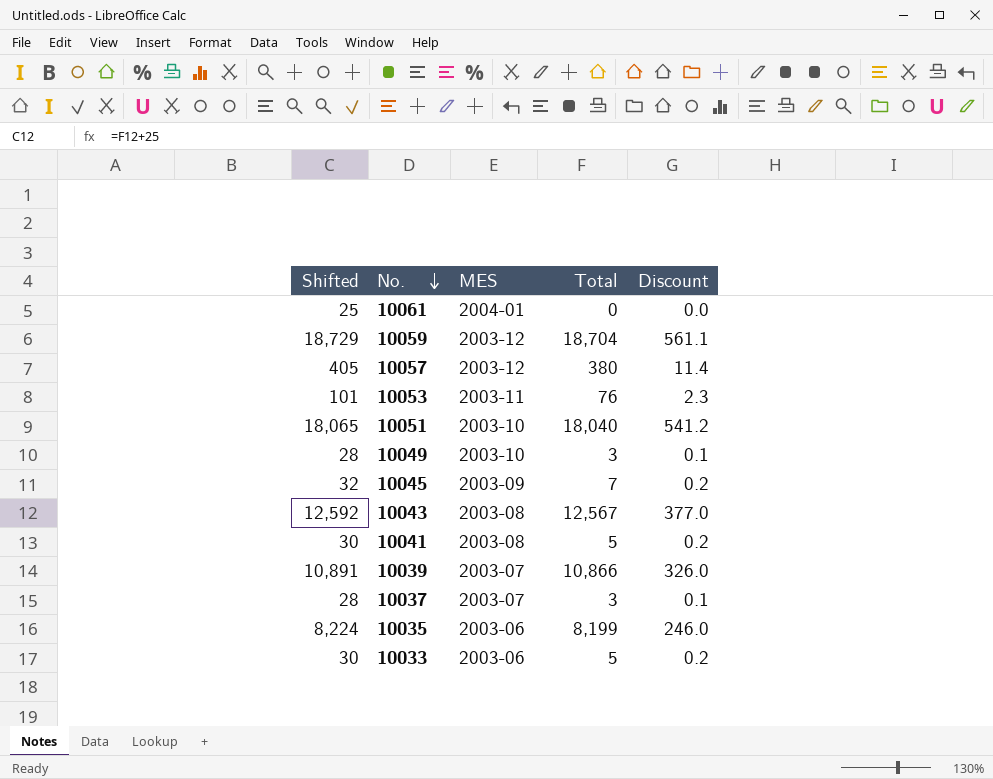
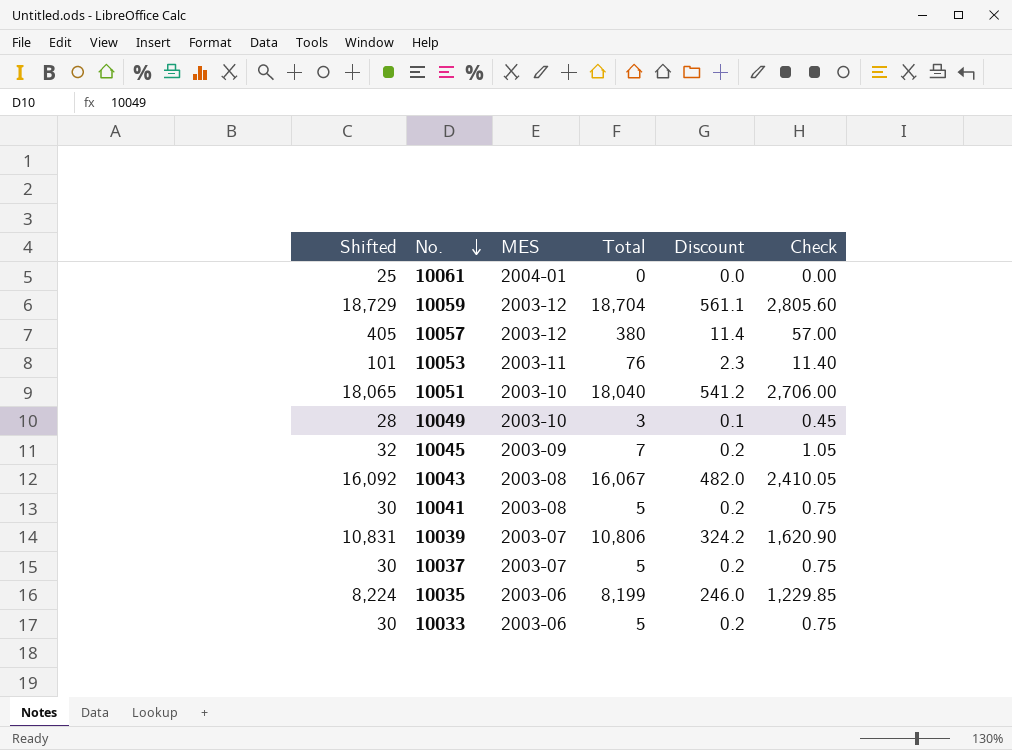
column Check | formula: none -> [Total] * 0.15
10043 | Shifted: 12,592 -> 16,092
10043 | Total: 12,567 -> 16,067
10043 | Discount: 377.0 -> 482.0
10039 | Shifted: 10,891 -> 10,831
10039 | Total: 10,866 -> 10,806
10039 | Discount: 326.0 -> 324.2
10037 | Shifted: 28 -> 30
10037 | Total: 3 -> 5
10037 | Discount: 0.1 -> 0.2

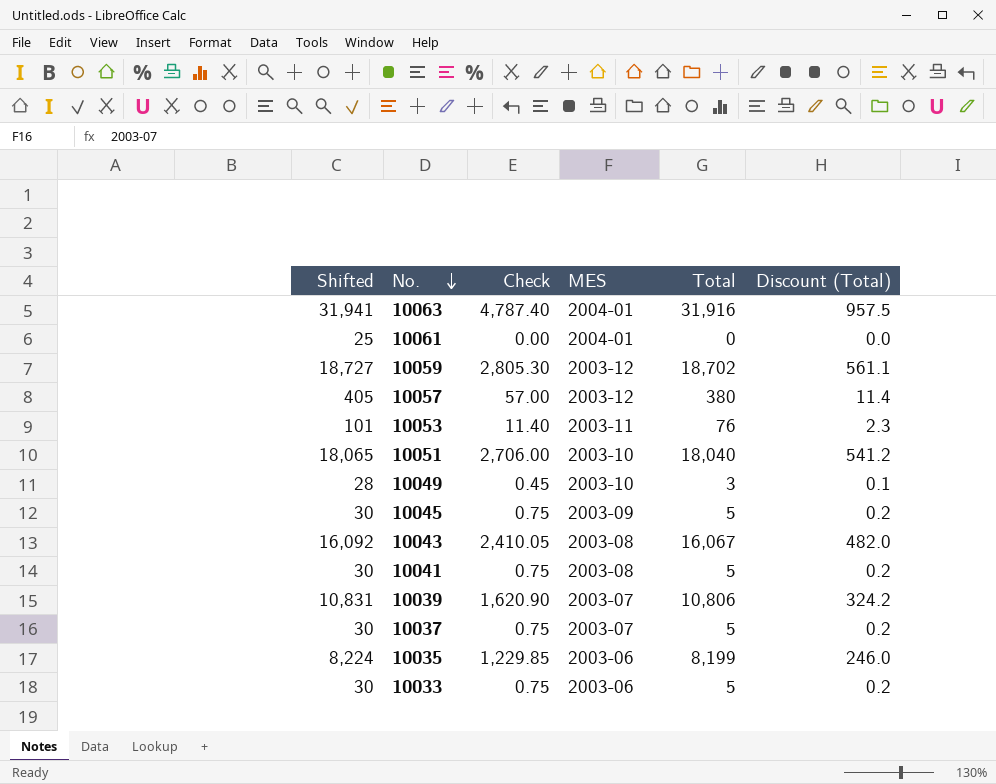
column Check | position: 6 -> 3
column name: Discount -> Discount (Total)
row 10063: none -> 31,941 | 4,787.40 | 2004-01 | 31,916 | 957.5
10059 | Shifted: 18,729 -> 18,727
10059 | Check: 2,805.60 -> 2,805.30
10059 | Total: 18,704 -> 18,702
10045 | Shifted: 32 -> 30
10045 | Check: 1.05 -> 0.75
10045 | Total: 7 -> 5

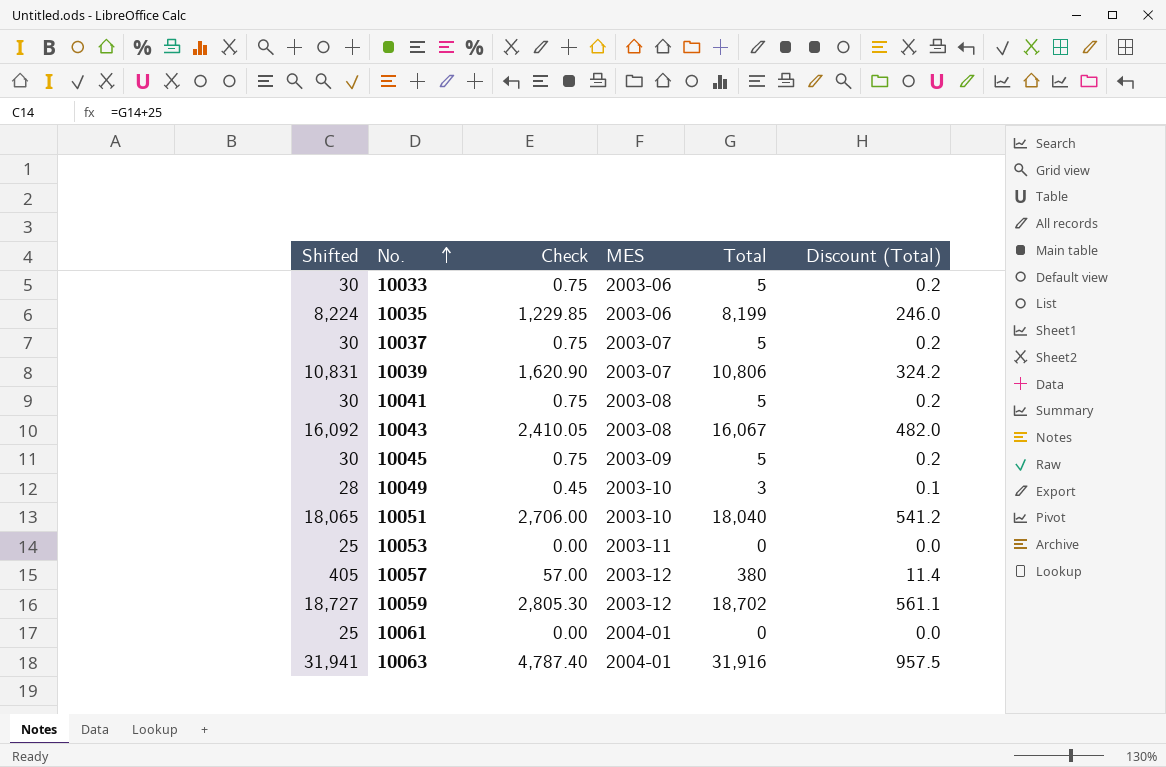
row order: No. descending -> No. ascending
10053 | Shifted: 101 -> 25
10053 | Check: 11.40 -> 0.00
10053 | Total: 76 -> 0
10053 | Discount (Total): 2.3 -> 0.0

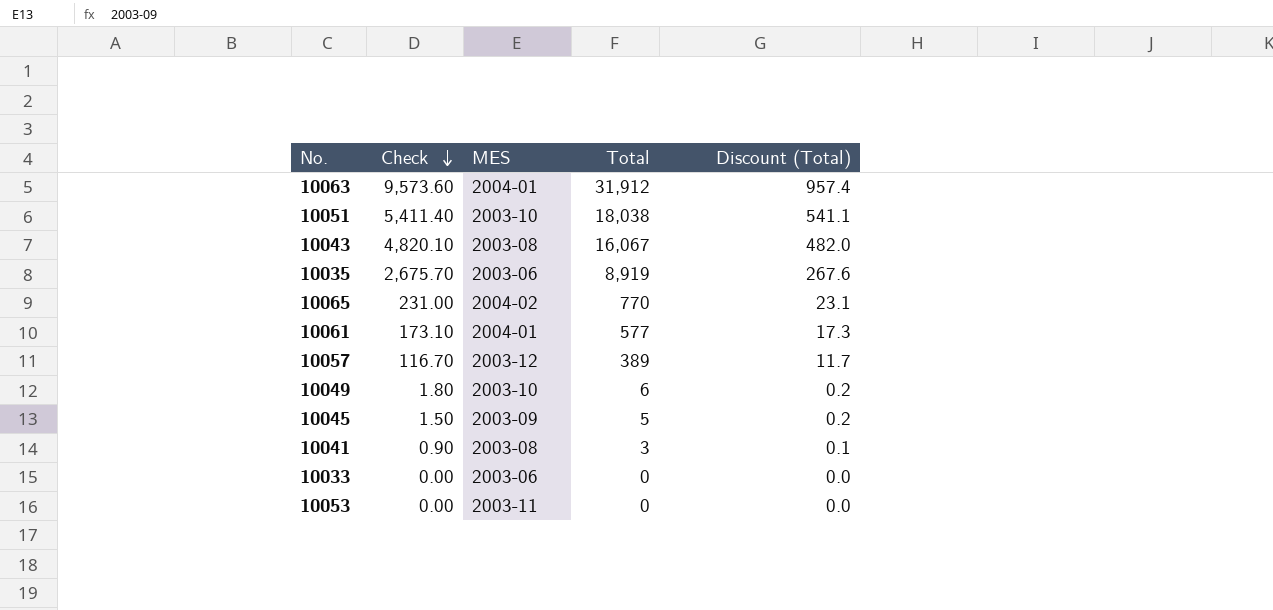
row order: No. ascending -> Check descending
column Shifted | formula: [Total] + 25 -> none
column Check | formula: [Total] * 0.15 -> [Total] * 0.3
row 10037: 30 | 0.75 | 2003-07 | 5 | 0.2 -> none
row 10039: 10,831 | 1,620.90 | 2003-07 | 10,806 | 324.2 -> none
row 10059: 18,727 | 2,805.30 | 2003-12 | 18,702 | 561.1 -> none
10063 | Total: 31,916 -> 31,912
10063 | Discount (Total): 957.5 -> 957.4
10051 | Total: 18,040 -> 18,038
10051 | Discount (Total): 541.2 -> 541.1
10035 | Total: 8,199 -> 8,919
10035 | Discount (Total): 246.0 -> 267.6
row 10065: none -> 231.00 | 2004-02 | 770 | 23.1
10061 | Total: 0 -> 577
10061 | Discount (Total): 0.0 -> 17.3
10057 | Total: 380 -> 389
10057 | Discount (Total): 11.4 -> 11.7
10049 | Total: 3 -> 6
10049 | Discount (Total): 0.1 -> 0.2
10041 | Total: 5 -> 3
10041 | Discount (Total): 0.2 -> 0.1
10033 | Total: 5 -> 0
10033 | Discount (Total): 0.2 -> 0.0

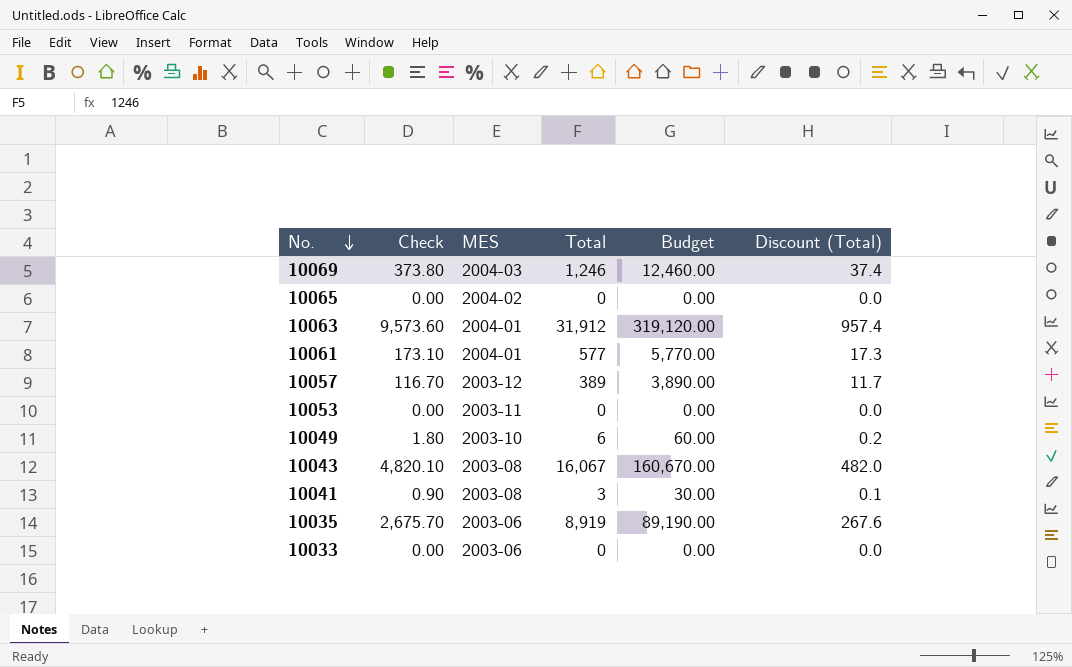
row order: Check descending -> No. descending
column Budget | formula: none -> [Total] * 10
row 10051: 5,411.40 | 2003-10 | 18,038 | 541.1 -> none
row 10045: 1.50 | 2003-09 | 5 | 0.2 -> none
row 10069: none -> 373.80 | 2004-03 | 1,246 | 12,460.00 | 37.4
10065 | Check: 231.00 -> 0.00
10065 | Total: 770 -> 0
10065 | Discount (Total): 23.1 -> 0.0

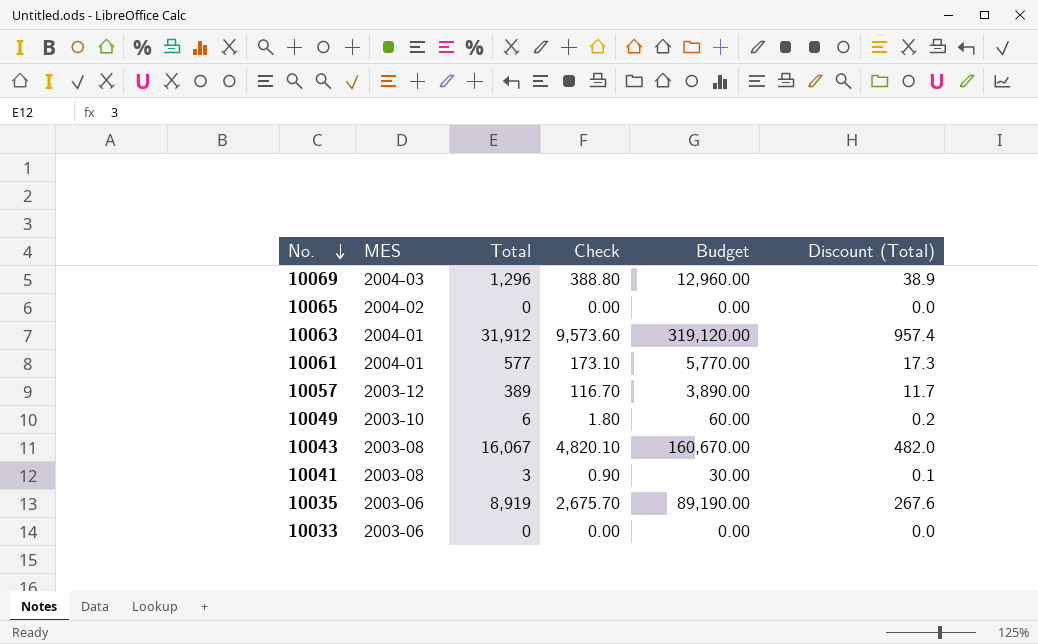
column Check | position: 2 -> 4
row 10053: 0.00 | 2003-11 | 0 | 0.00 | 0.0 -> none
10069 | Total: 1,246 -> 1,296
10069 | Check: 373.80 -> 388.80
10069 | Budget: 12,460.00 -> 12,960.00
10069 | Discount (Total): 37.4 -> 38.9

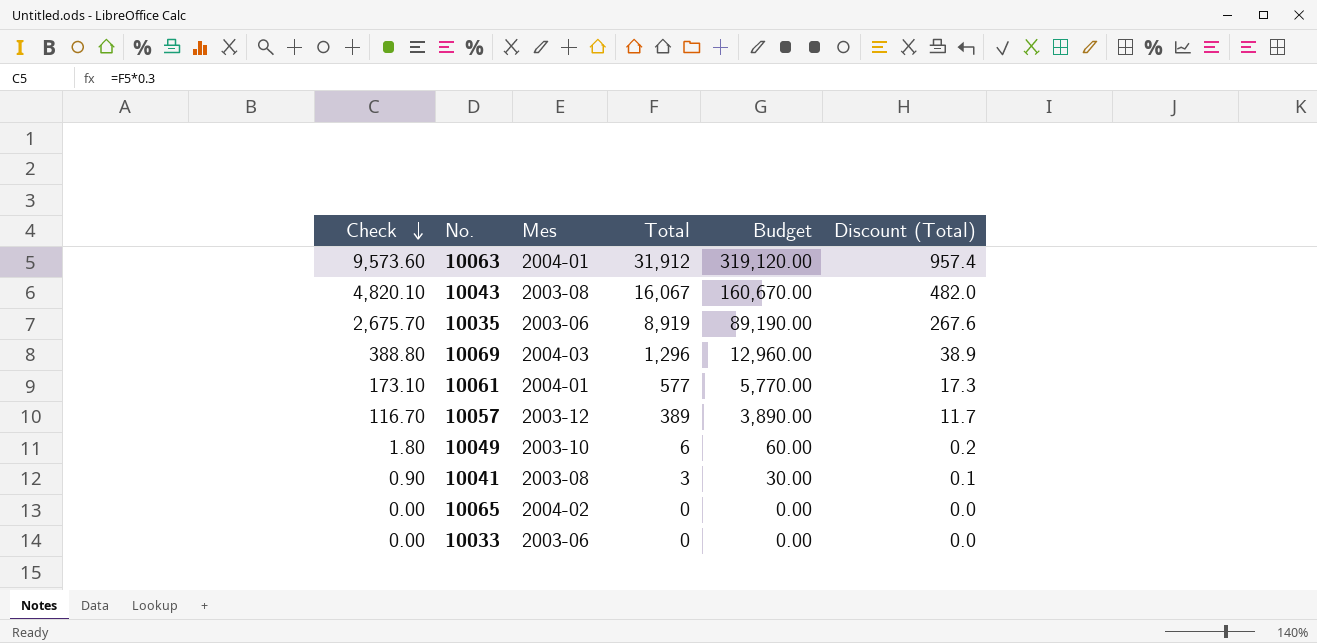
row order: No. descending -> Check descending
column Check | position: 4 -> 1
column name: MES -> Mes

